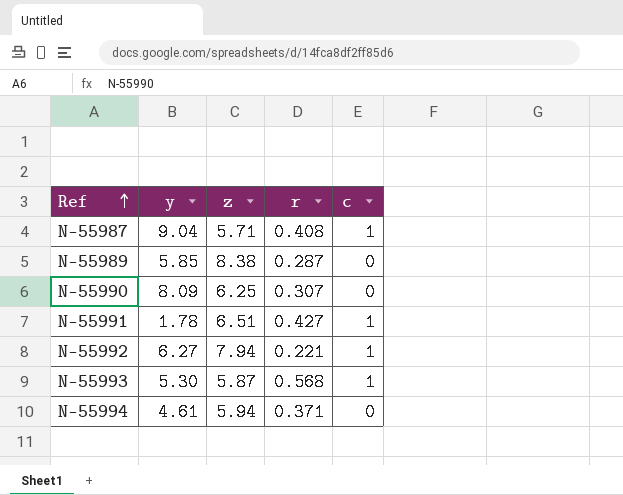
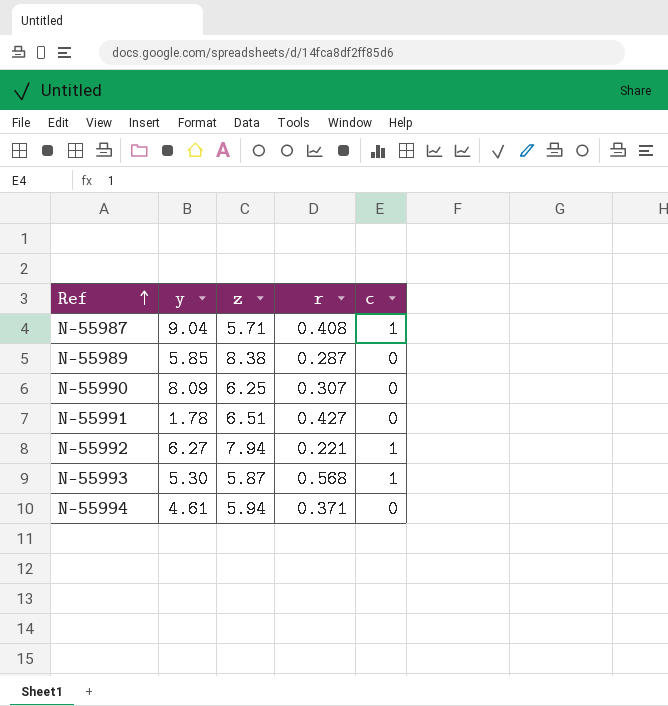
N-55991 | c: 1 -> 0

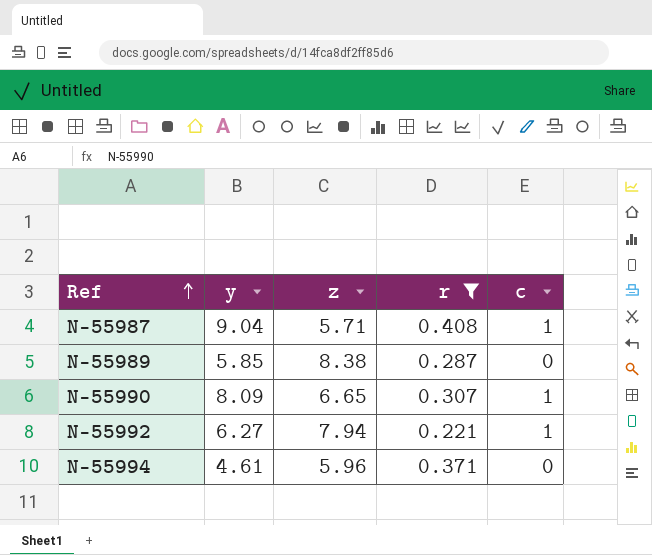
filter: none -> r <= 0.408
N-55990 | z: 6.25 -> 6.65
N-55990 | c: 0 -> 1
N-55994 | z: 5.94 -> 5.96

